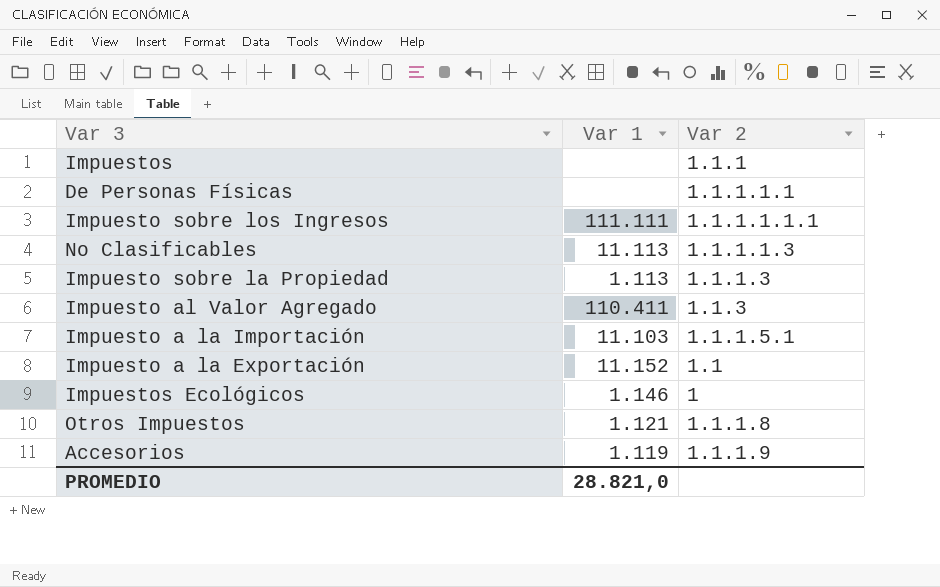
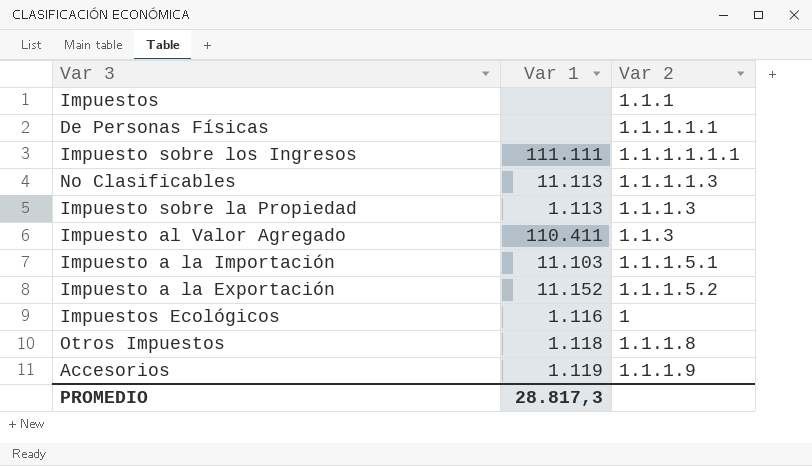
Impuesto a la Exportación | Var 2: 1.1 -> 1.1.1.5.2
Impuestos Ecológicos | Var 1: 1.146 -> 1.116
Otros Impuestos | Var 1: 1.121 -> 1.118
PROMEDIO | Var 1: 28.821,0 -> 28.817,3

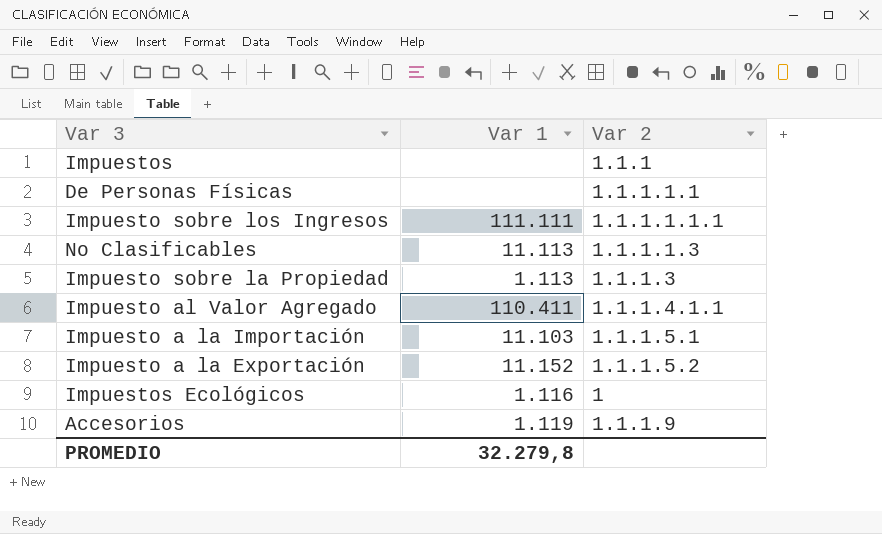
row Otros Impuestos: 1.118 | 1.1.1.8 -> none
Impuesto al Valor Agregado | Var 2: 1.1.3 -> 1.1.1.4.1.1
PROMEDIO | Var 1: 28.817,3 -> 32.279,8

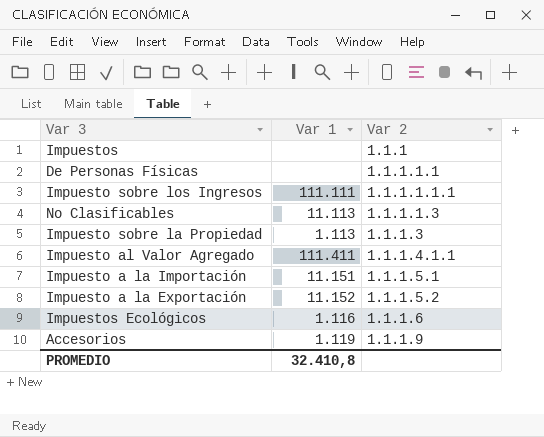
Impuesto al Valor Agregado | Var 1: 110.411 -> 111.411
Impuesto a la Importación | Var 1: 11.103 -> 11.151
Impuestos Ecológicos | Var 2: 1 -> 1.1.1.6
PROMEDIO | Var 1: 32.279,8 -> 32.410,8

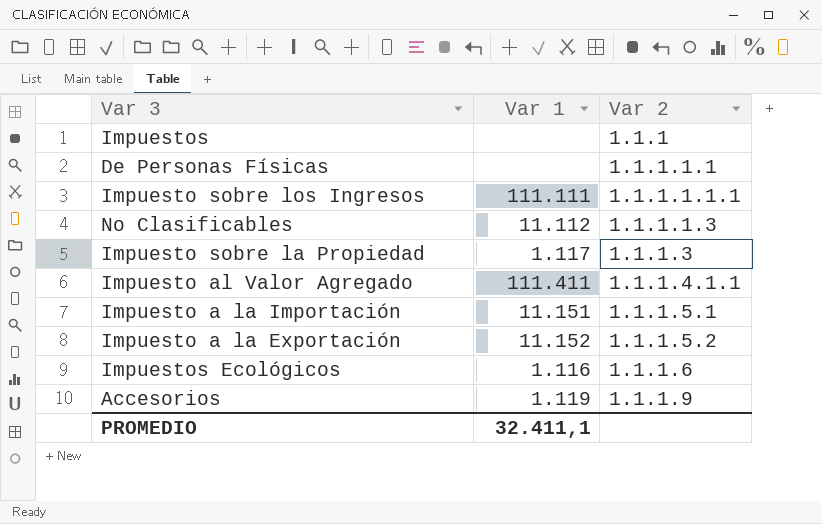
No Clasificables | Var 1: 11.113 -> 11.112
Impuesto sobre la Propiedad | Var 1: 1.113 -> 1.117
PROMEDIO | Var 1: 32.410,8 -> 32.411,1

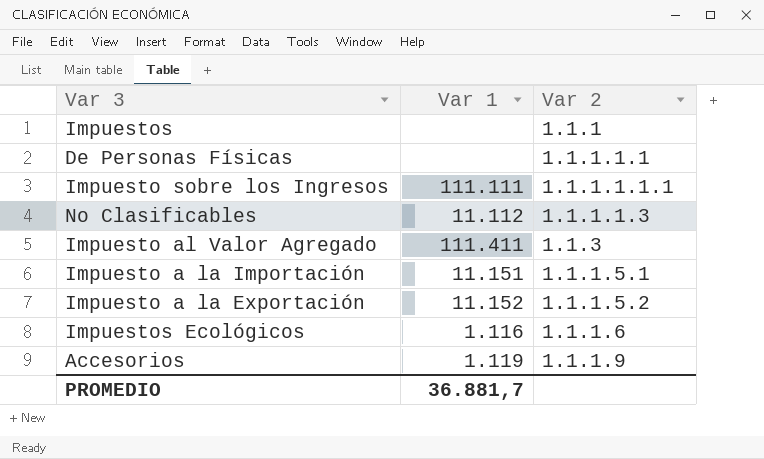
row Impuesto sobre la Propiedad: 1.117 | 1.1.1.3 -> none
Impuesto al Valor Agregado | Var 2: 1.1.1.4.1.1 -> 1.1.3
PROMEDIO | Var 1: 32.411,1 -> 36.881,7

